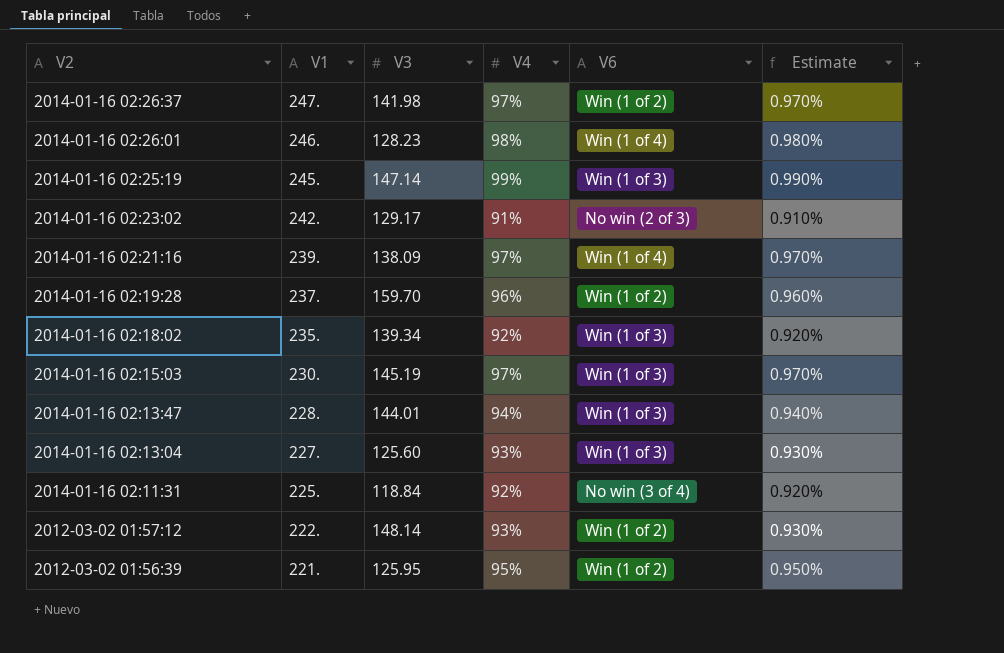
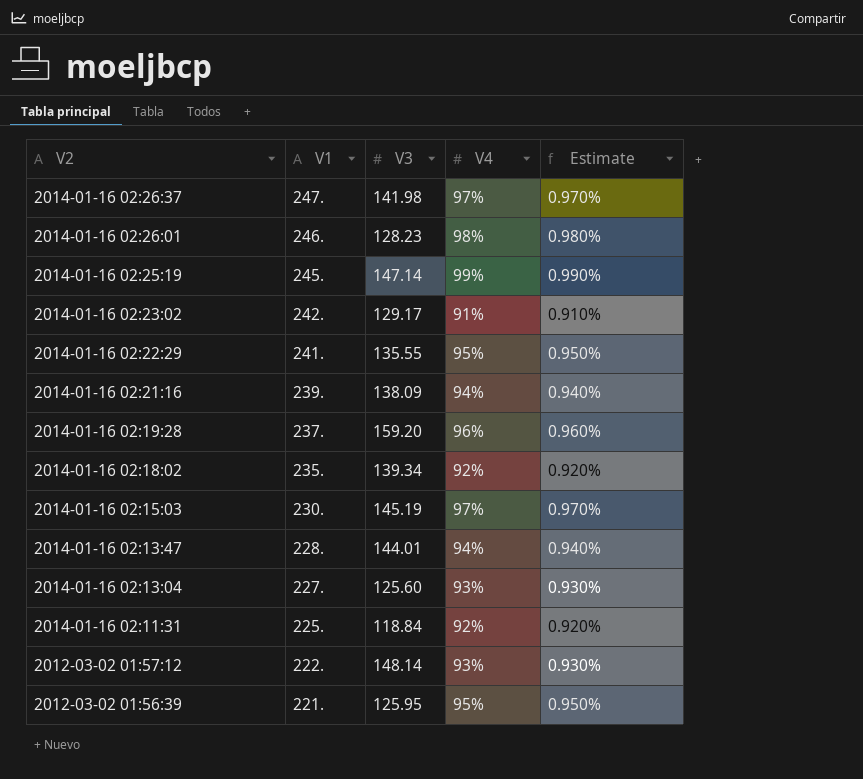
column V6 | position: 5 -> none
row 2014-01-16 02:22:29: none -> 241. | 135.55 | 95% | 0.950%
2014-01-16 02:21:16 | V4: 97% -> 94%
2014-01-16 02:21:16 | Estimate: 0.970% -> 0.940%
2014-01-16 02:19:28 | V3: 159.70 -> 159.20

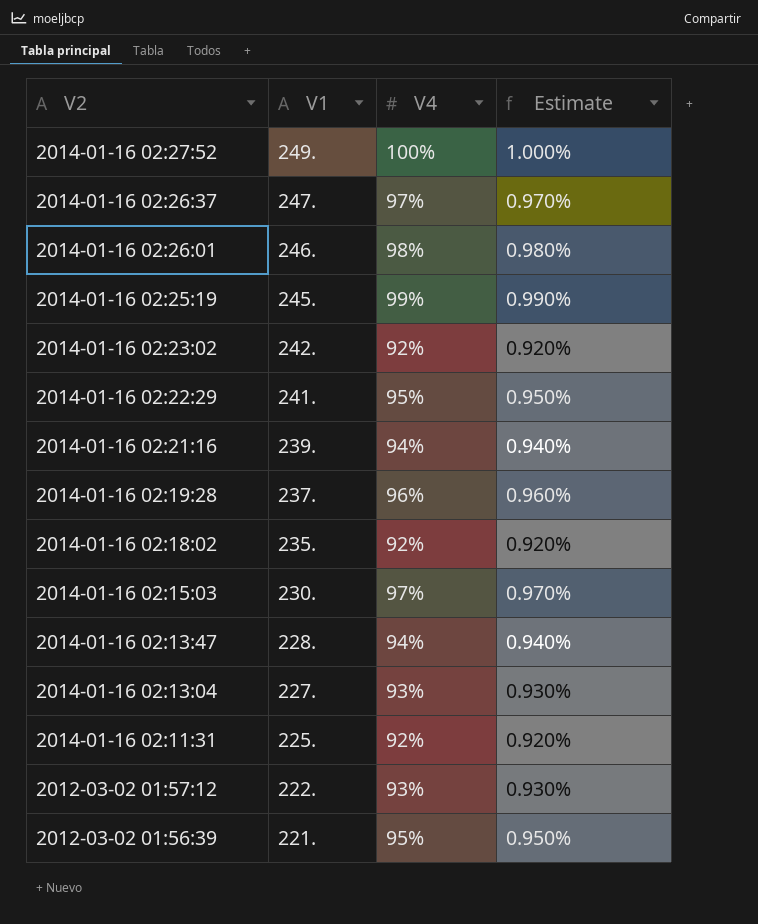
column V3 | position: 3 -> none
row 2014-01-16 02:27:52: none -> 249. | 100% | 1.000%
2014-01-16 02:23:02 | V4: 91% -> 92%
2014-01-16 02:23:02 | Estimate: 0.910% -> 0.920%

